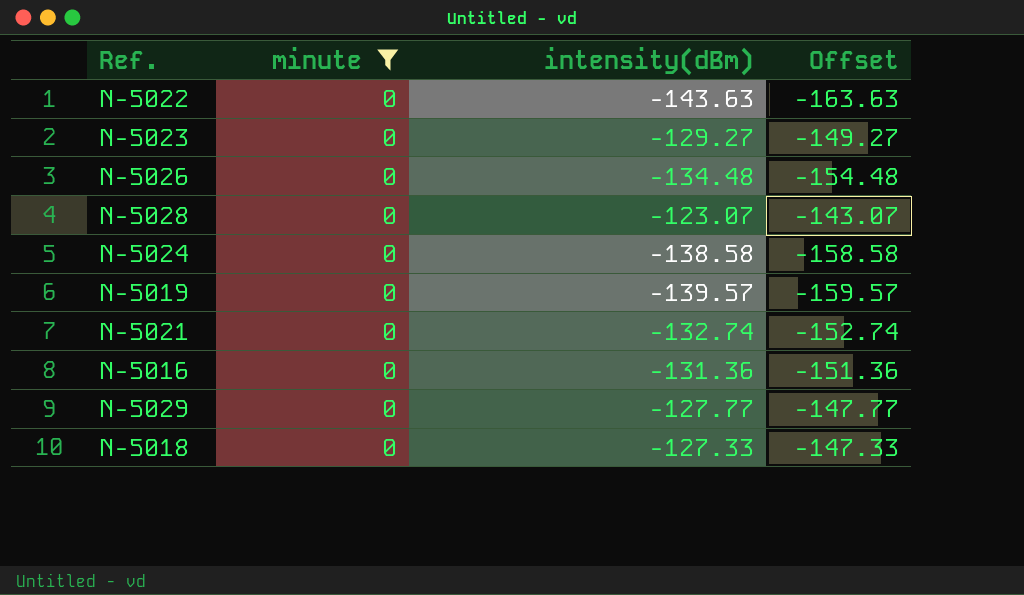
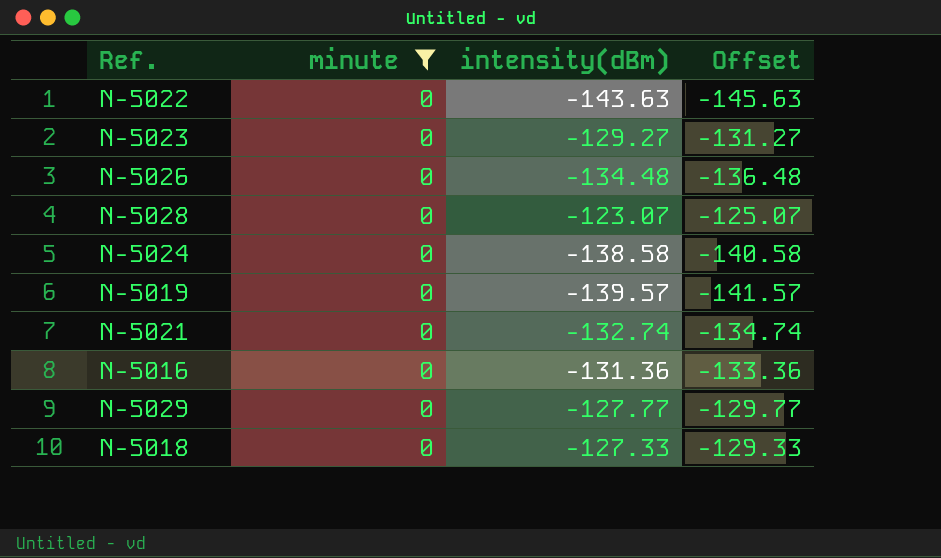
column Offset | formula: [intensity(dBm)] - 20 -> [intensity(dBm)] - 2

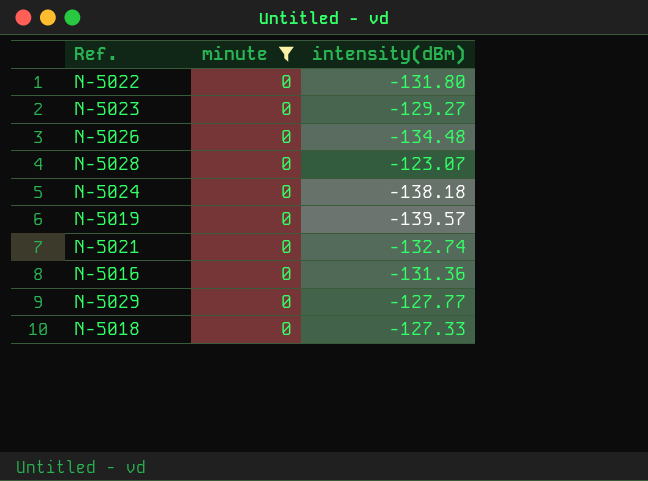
column Offset | formula: [intensity(dBm)] - 2 -> none
N-5022 | intensity(dBm): -143.63 -> -131.80
N-5024 | intensity(dBm): -138.58 -> -138.18

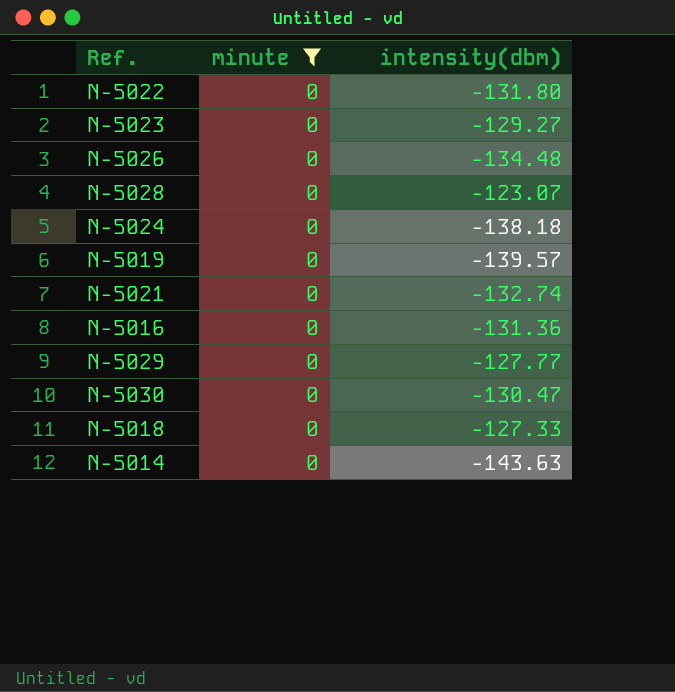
column name: intensity(dBm) -> intensity(dbm)
row N-5030: none -> 0 | -130.47
row N-5014: none -> 0 | -143.63

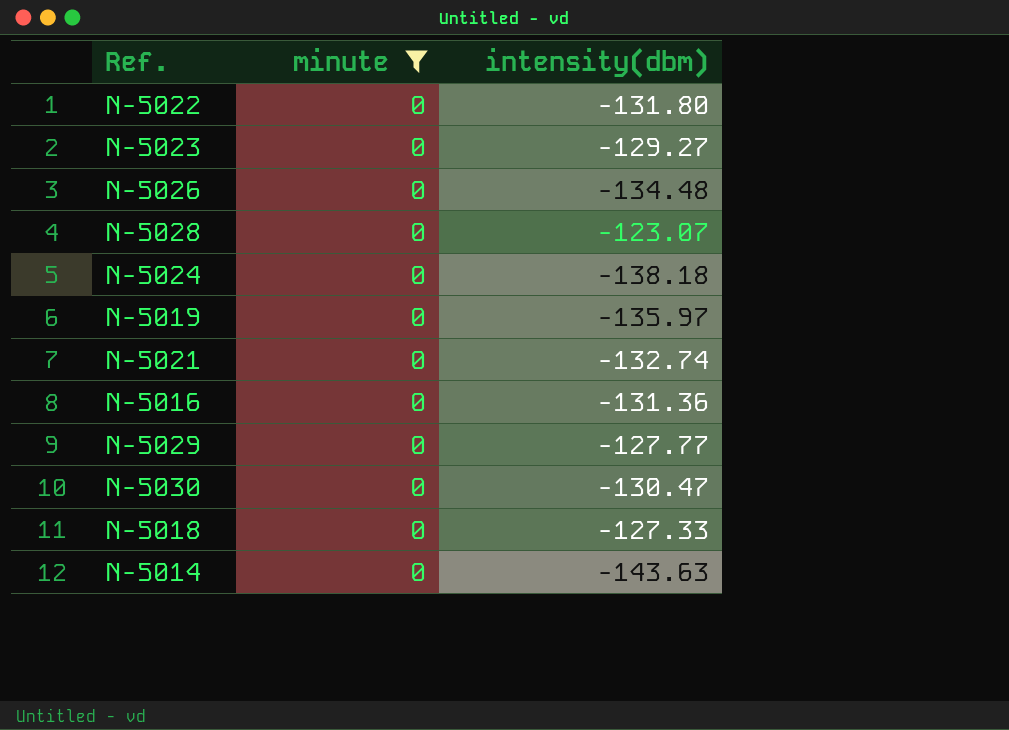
N-5019 | intensity(dbm): -139.57 -> -135.97

